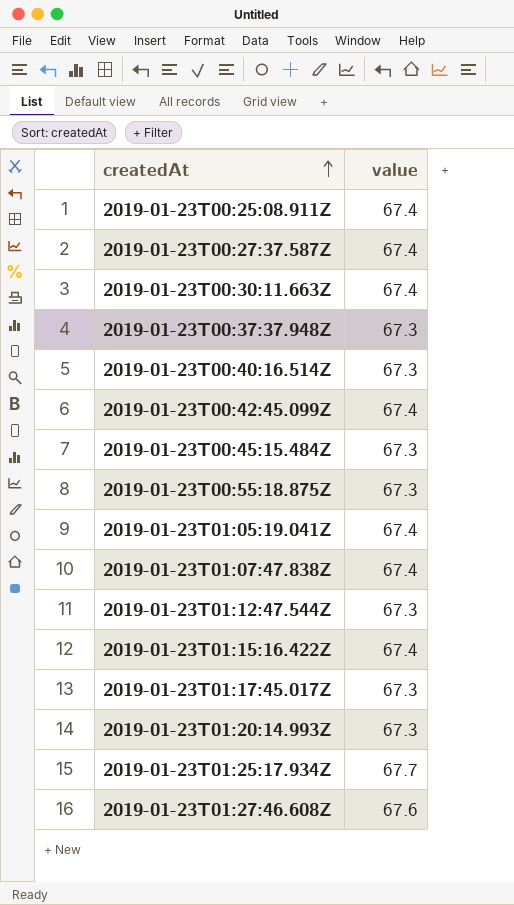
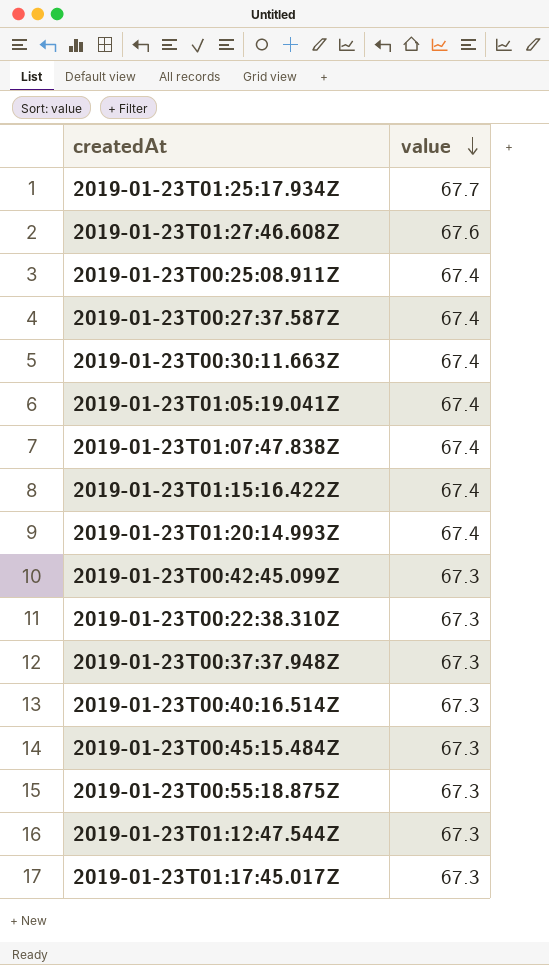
row order: createdAt ascending -> value descending
2019-01-23T01:20:14.993Z | value: 67.3 -> 67.4
2019-01-23T00:42:45.099Z | value: 67.4 -> 67.3
row 2019-01-23T00:22:38.310Z: none -> 67.3

